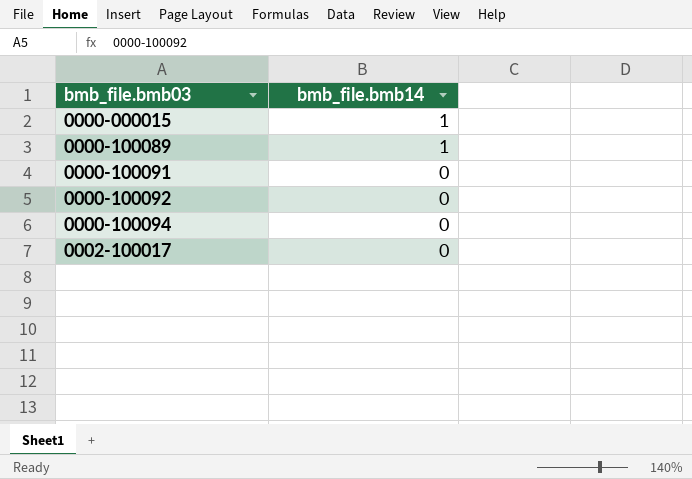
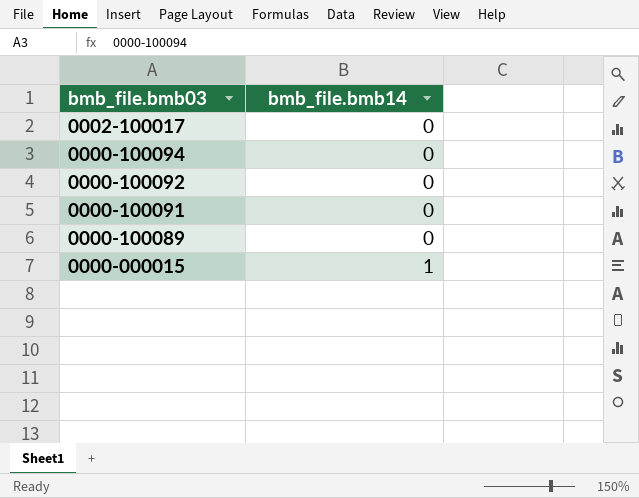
row order: bmb_file.bmb03 ascending -> bmb_file.bmb03 descending
0000-100089 | bmb_file.bmb14: 1 -> 0

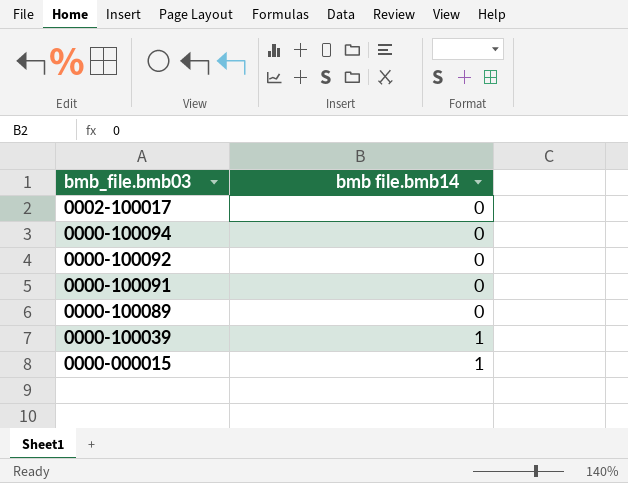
column name: bmb_file.bmb14 -> bmb file.bmb14
row 0000-100039: none -> 1

